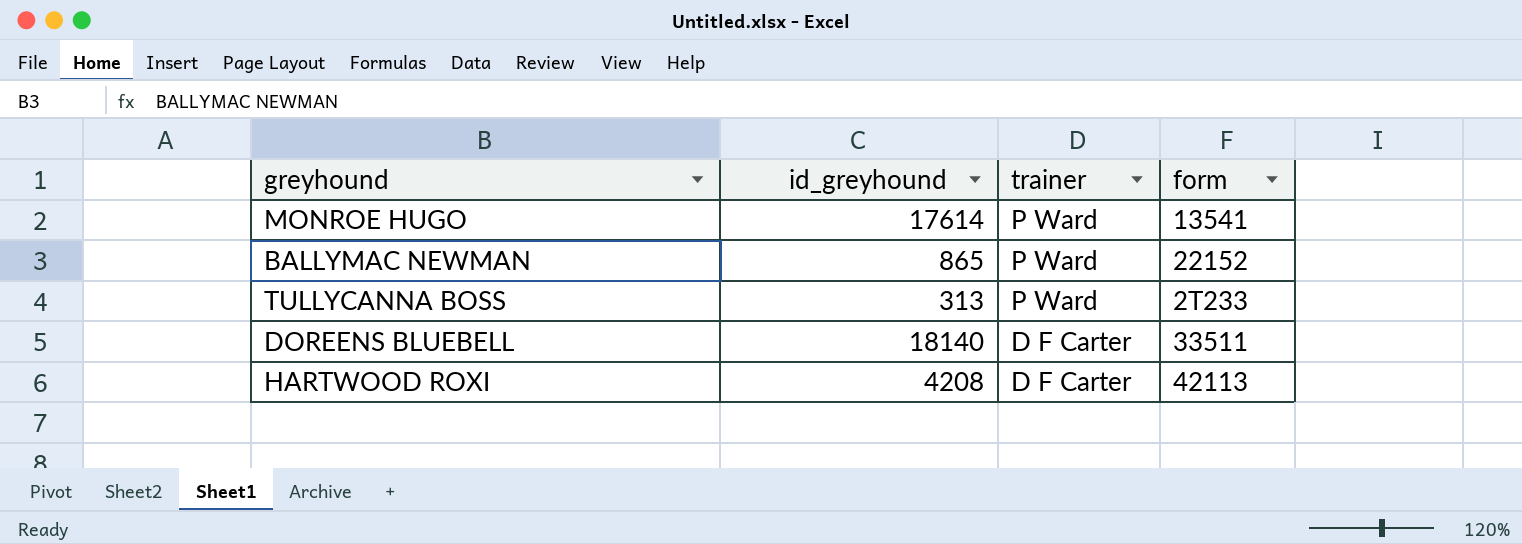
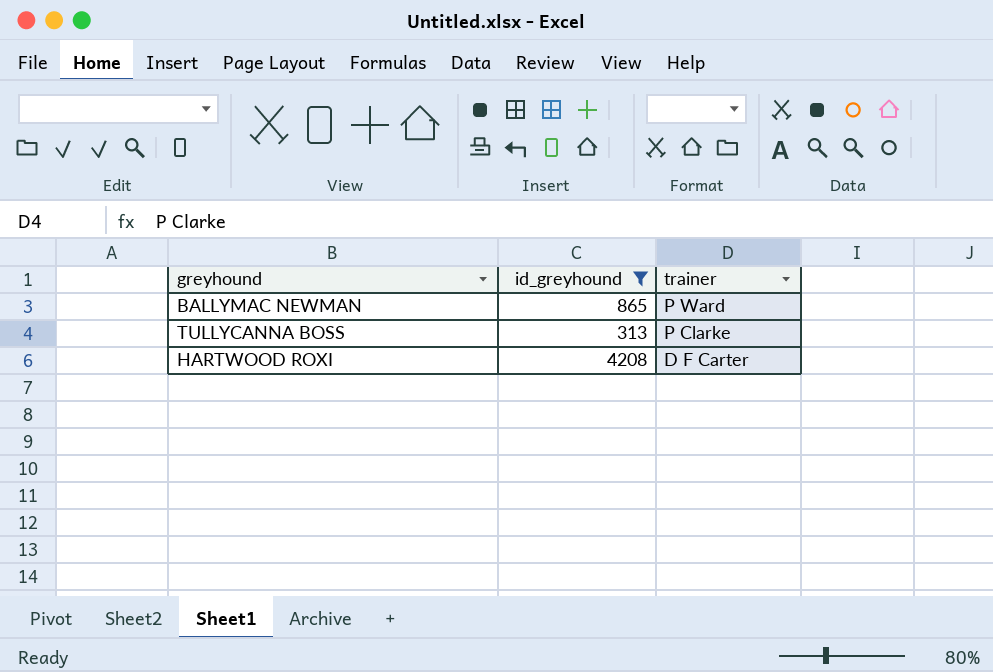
filter: none -> id_greyhound <= 4208
column form | position: 4 -> none
TULLYCANNA BOSS | trainer: P Ward -> P Clarke

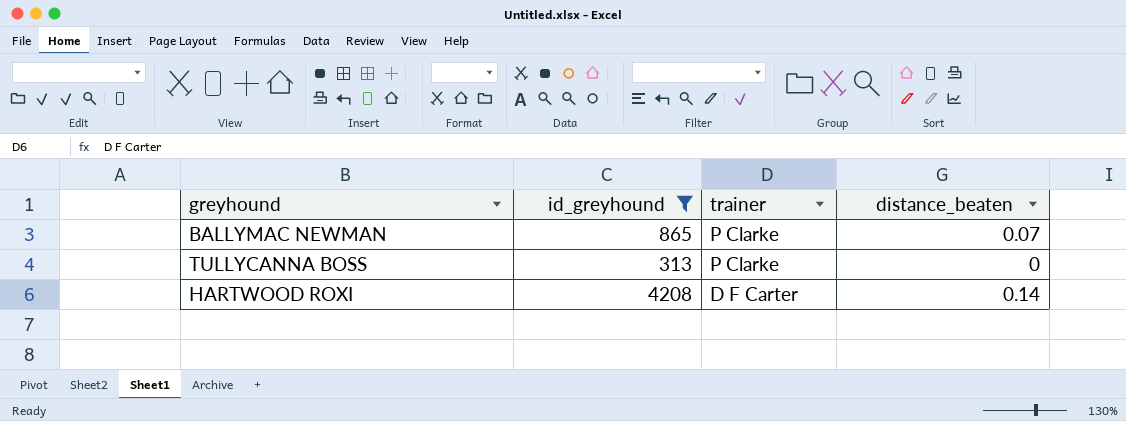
column distance_beaten | position: none -> 4
BALLYMAC NEWMAN | trainer: P Ward -> P Clarke

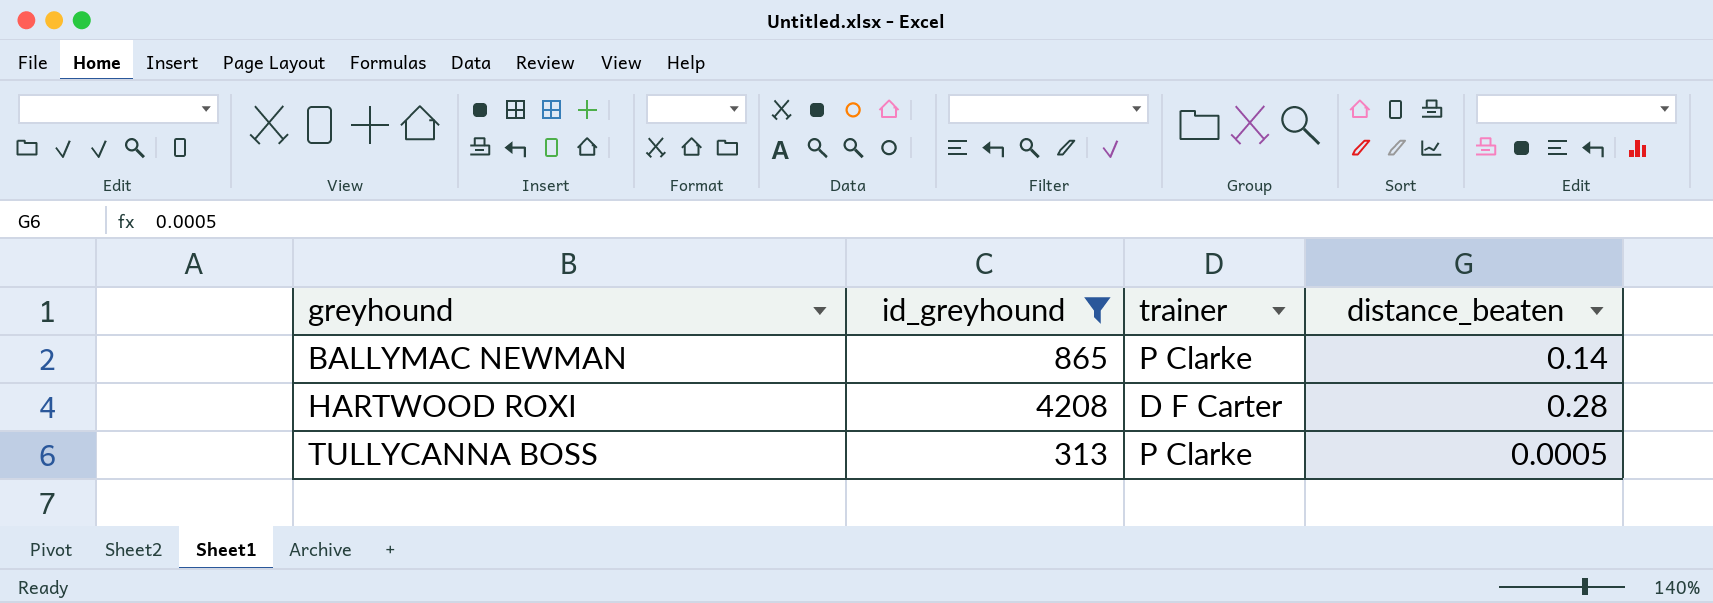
row order: trainer descending -> greyhound ascending
BALLYMAC NEWMAN | distance_beaten: 0.07 -> 0.14
HARTWOOD ROXI | distance_beaten: 0.14 -> 0.28
TULLYCANNA BOSS | distance_beaten: 0 -> 0.0005

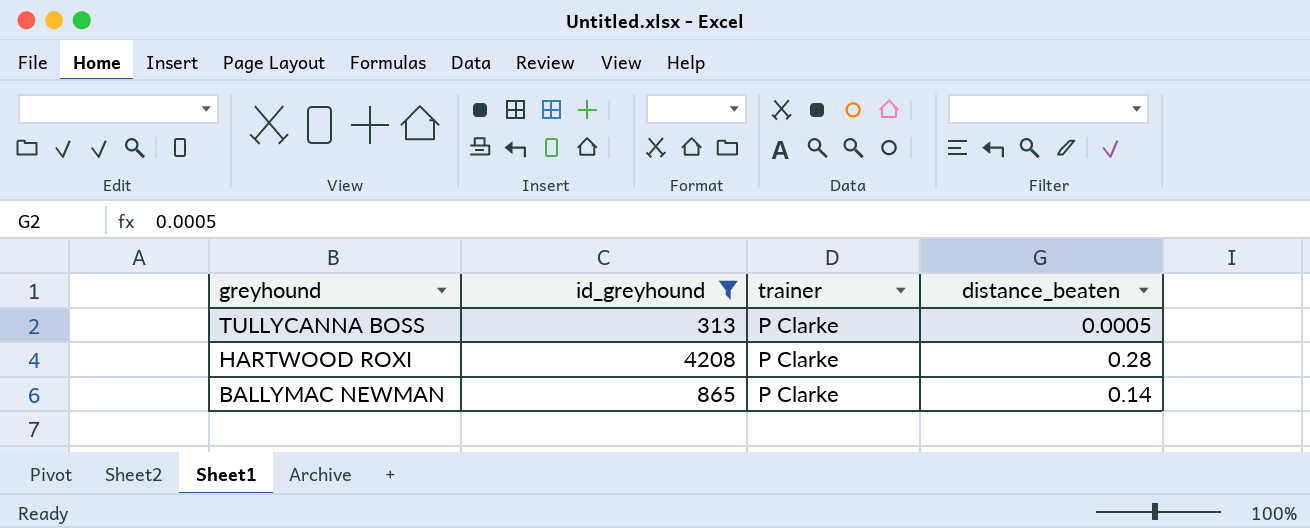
row order: greyhound ascending -> greyhound descending
HARTWOOD ROXI | trainer: D F Carter -> P Clarke

